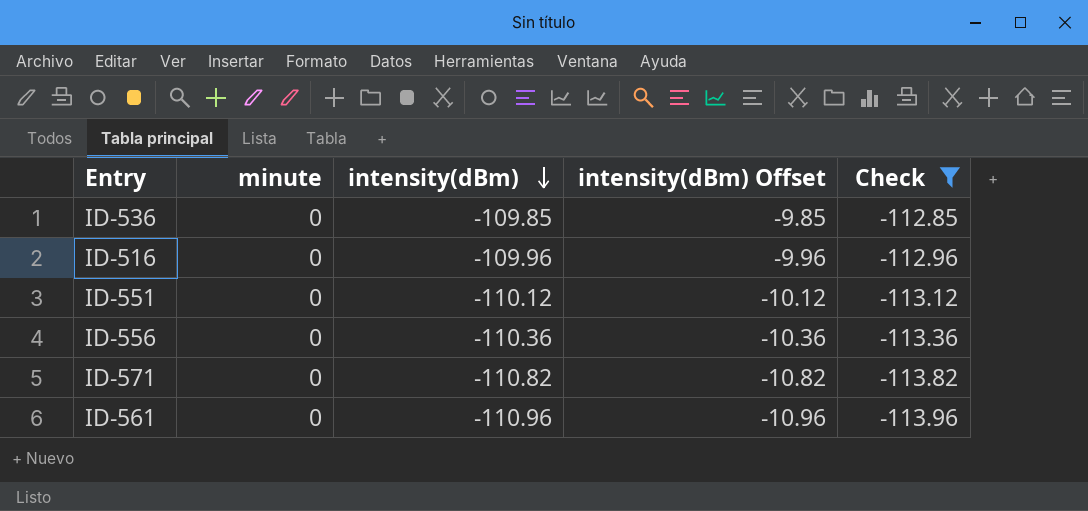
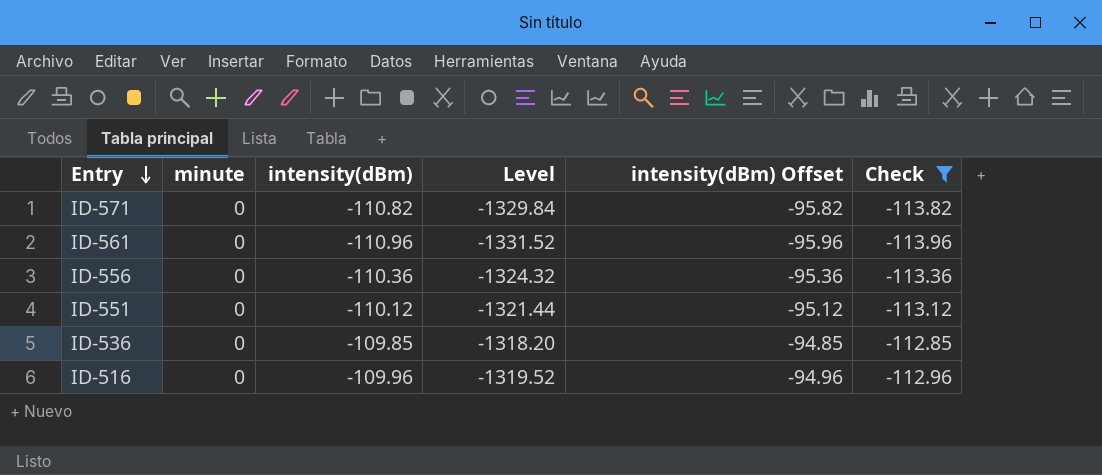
row order: intensity(dBm) descending -> Entry descending
column Level | formula: none -> [intensity(dBm)] * 12
column intensity(dBm) Offset | formula: [intensity(dBm)] + 100 -> [intensity(dBm)] + 15

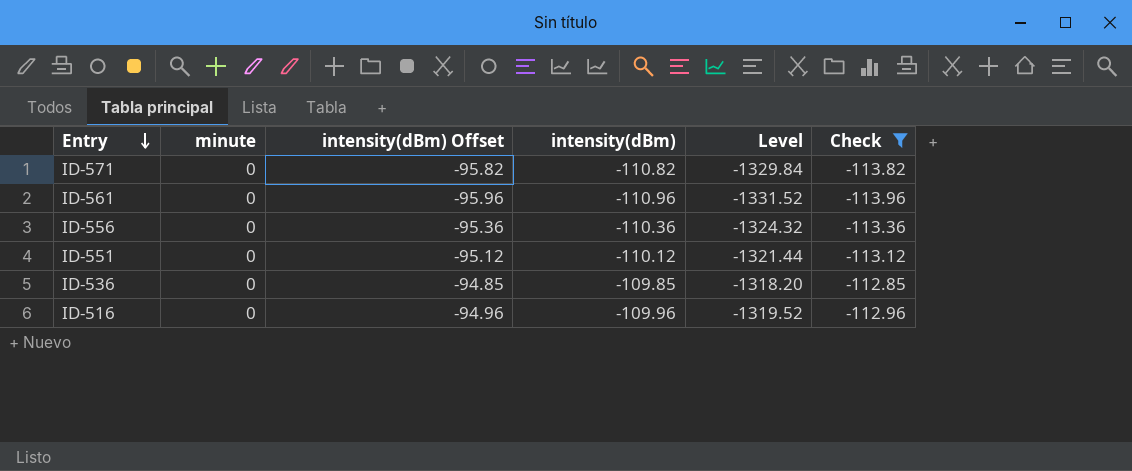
column intensity(dBm) Offset | position: 5 -> 3

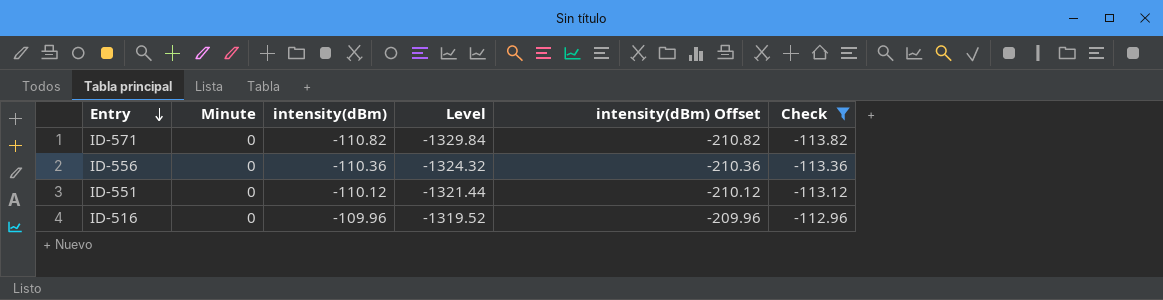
column name: minute -> Minute
column intensity(dBm) Offset | formula: [intensity(dBm)] + 15 -> [intensity(dBm)] - 100
column intensity(dBm) Offset | position: 3 -> 5
row ID-561: 0 | -95.96 | -110.96 | -1331.52 | -113.96 -> none
row ID-536: 0 | -94.85 | -109.85 | -1318.20 | -112.85 -> none

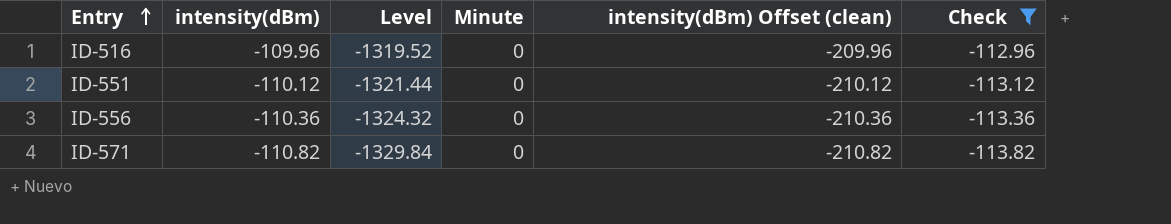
row order: Entry descending -> Entry ascending
column Minute | position: 2 -> 4
column name: intensity(dBm) Offset -> intensity(dBm) Offset (clean)

